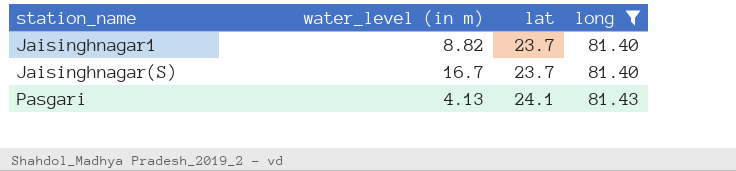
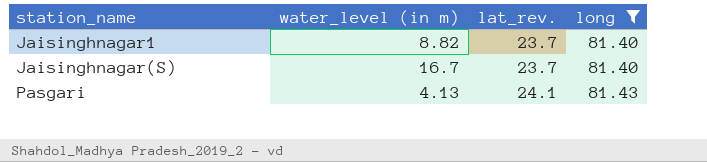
column name: lat -> lat_rev.

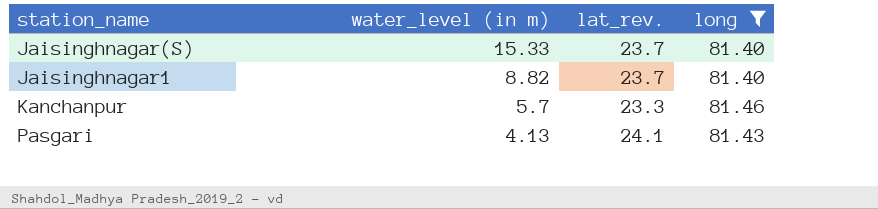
row order: station_name ascending -> water_level (in m) descending
Jaisinghnagar(S) | water_level (in m): 16.7 -> 15.33
row Kanchanpur: none -> 5.7 | 23.3 | 81.46

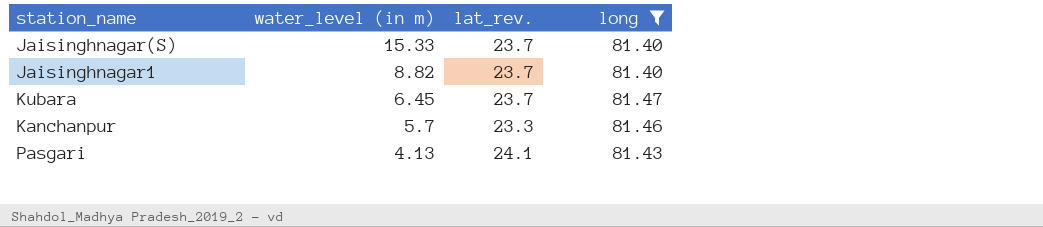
row Kubara: none -> 6.45 | 23.7 | 81.47

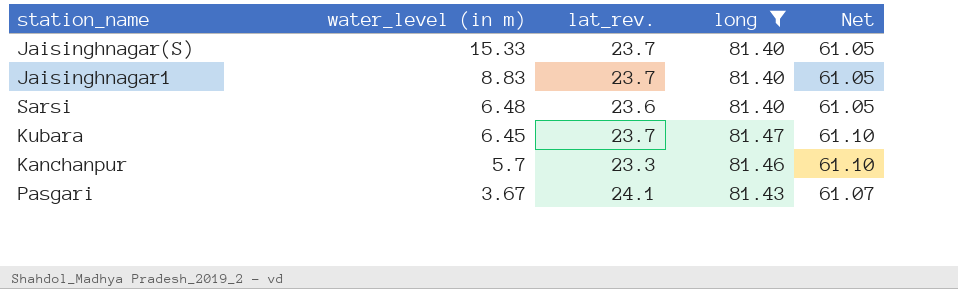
column Net | formula: none -> [long] * 0.75
Jaisinghnagar1 | water_level (in m): 8.82 -> 8.83
row Sarsi: none -> 6.48 | 23.6 | 81.40 | 61.05
Pasgari | water_level (in m): 4.13 -> 3.67

